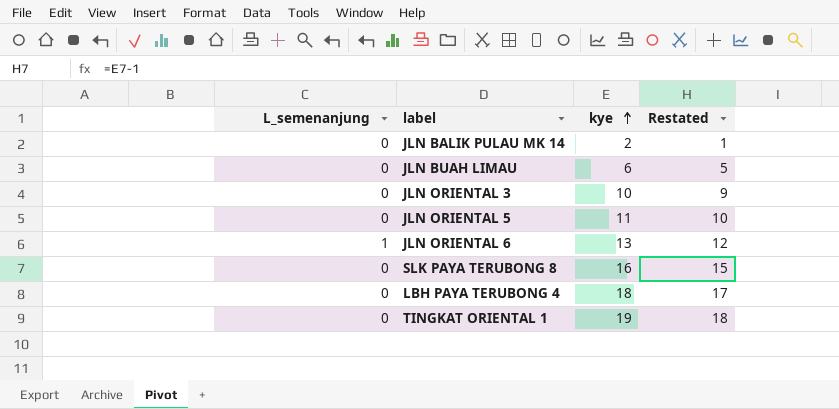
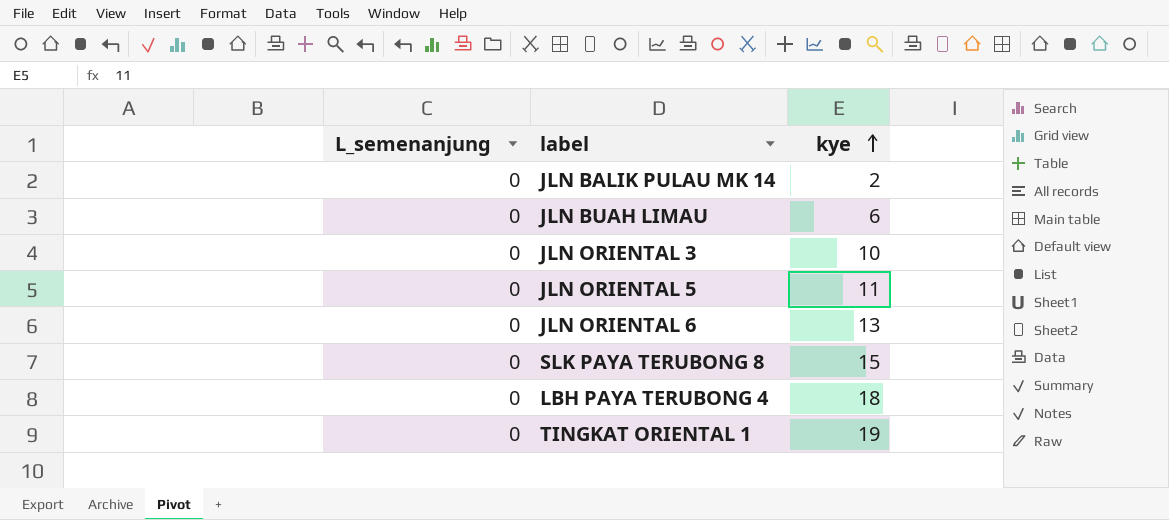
column Restated | formula: [kye] - 1 -> none
JLN ORIENTAL 6 | L_semenanjung: 1 -> 0
SLK PAYA TERUBONG 8 | kye: 16 -> 15

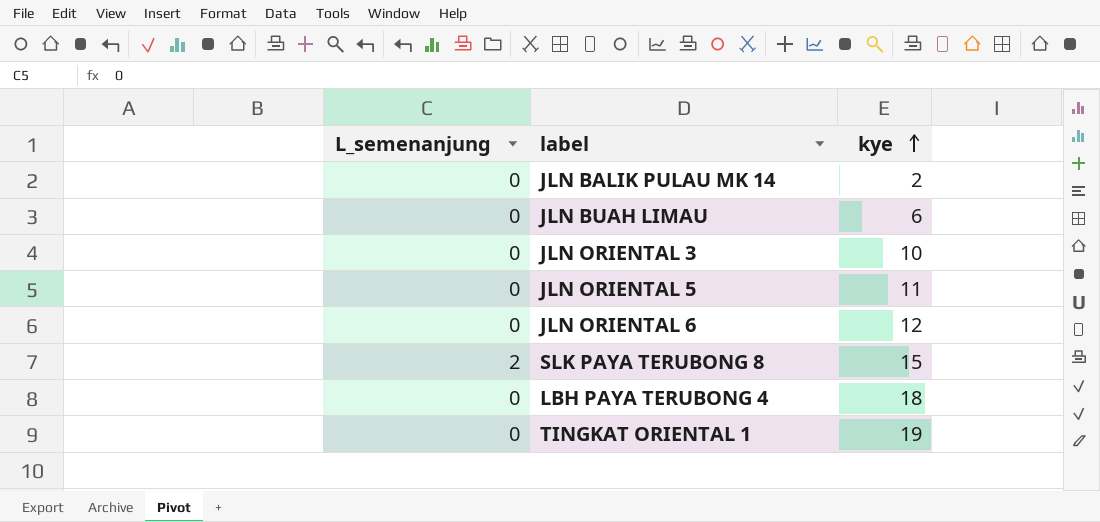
JLN ORIENTAL 6 | kye: 13 -> 12
SLK PAYA TERUBONG 8 | L_semenanjung: 0 -> 2

